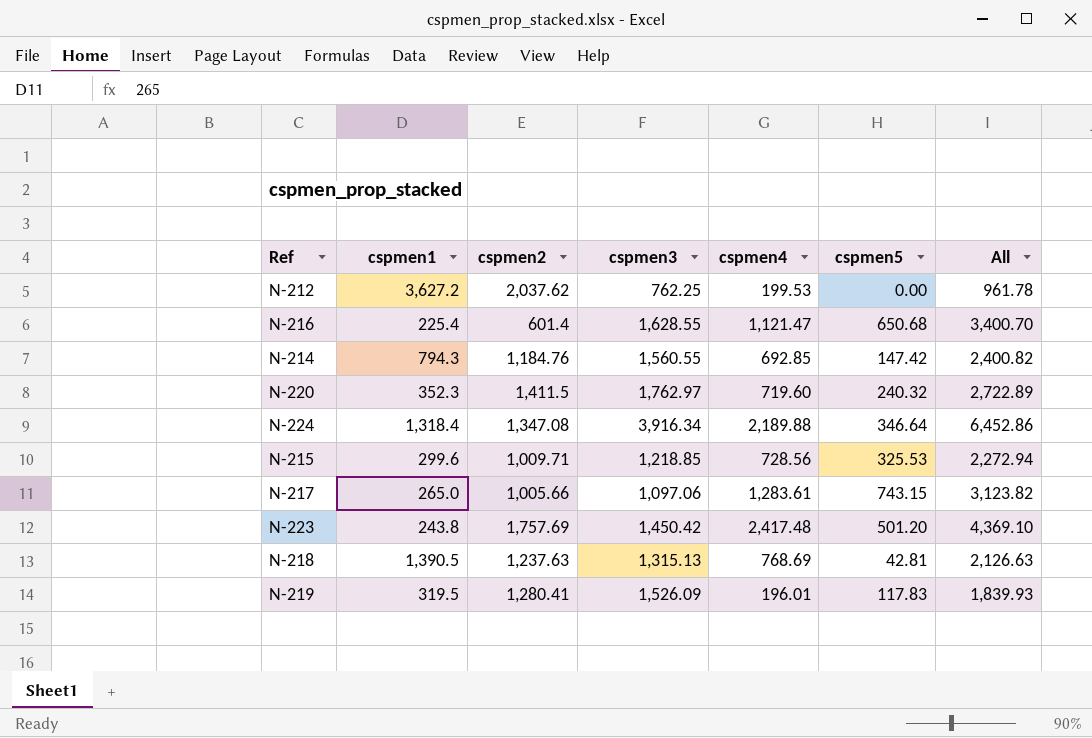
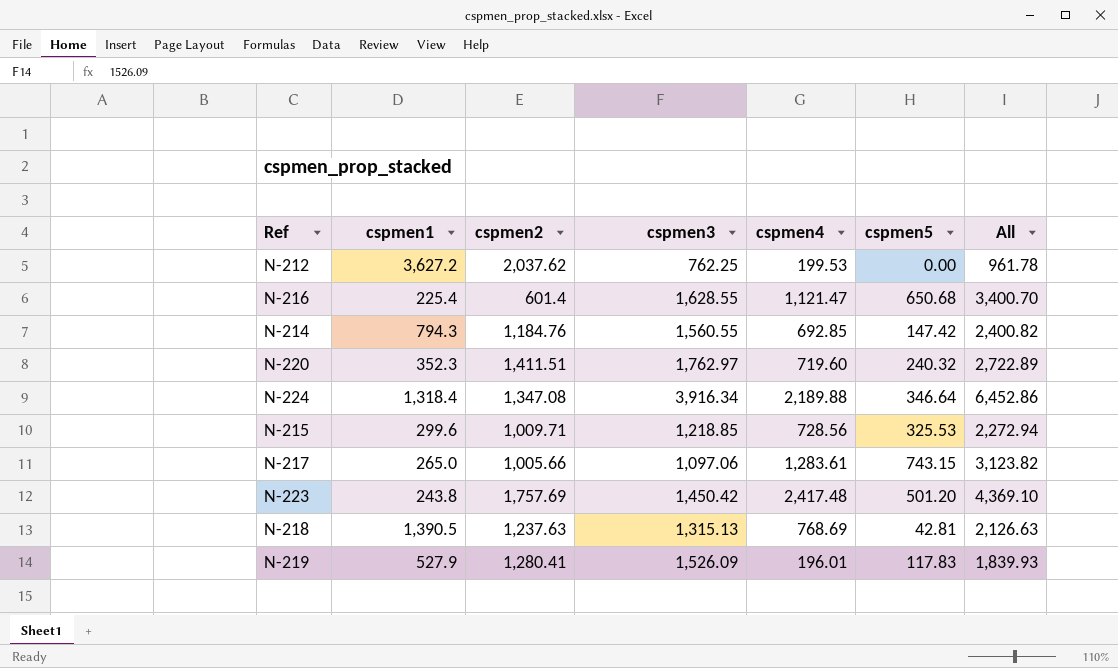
N-220 | cspmen2: 1,411.5 -> 1,411.51
N-219 | cspmen1: 319.5 -> 527.9

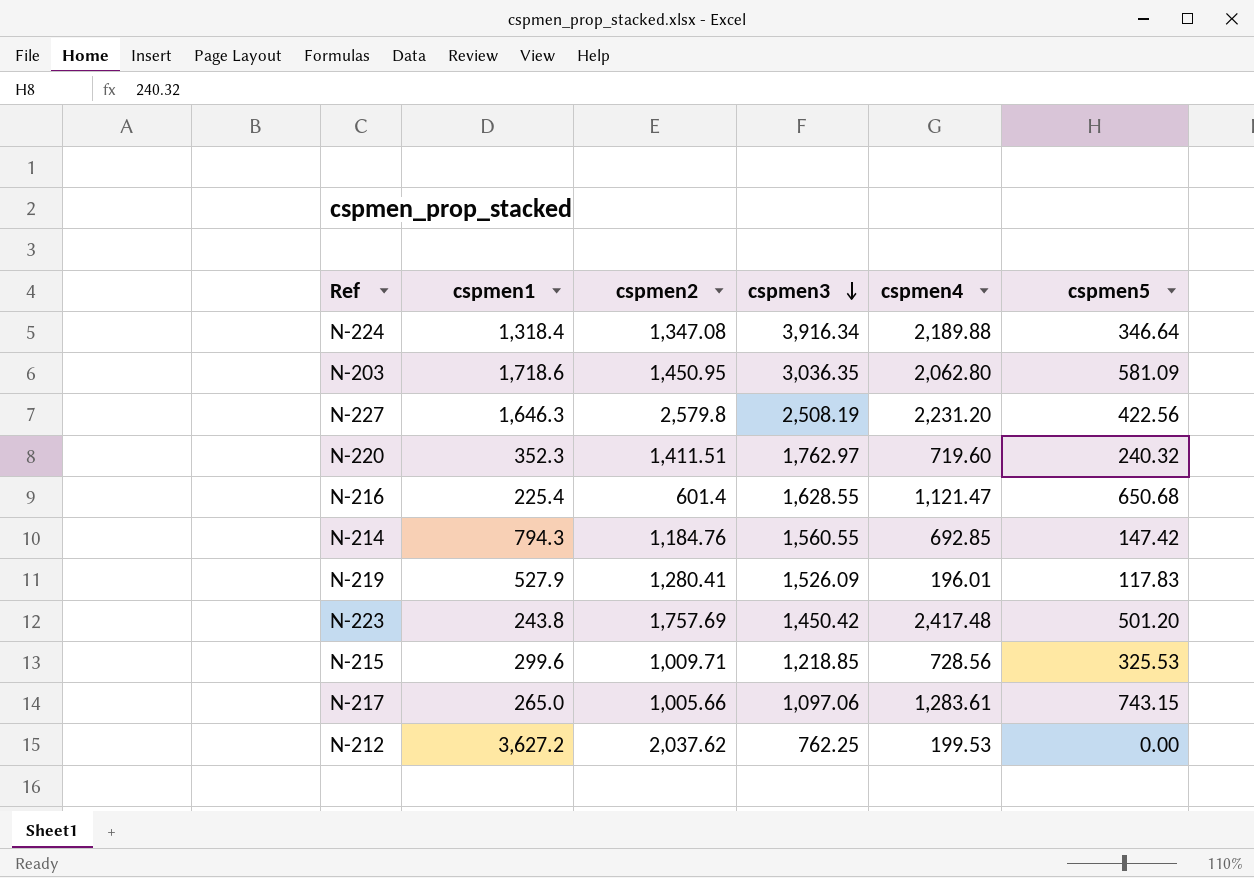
row order: none -> cspmen3 descending
column All | formula: [cspmen3] + [cspmen4] + [cspmen5] -> none
row N-218: 1,390.5 | 1,237.63 | 1,315.13 | 768.69 | 42.81 | 2,126.63 -> none
row N-203: none -> 1,718.6 | 1,450.95 | 3,036.35 | 2,062.80 | 581.09
row N-227: none -> 1,646.3 | 2,579.8 | 2,508.19 | 2,231.20 | 422.56

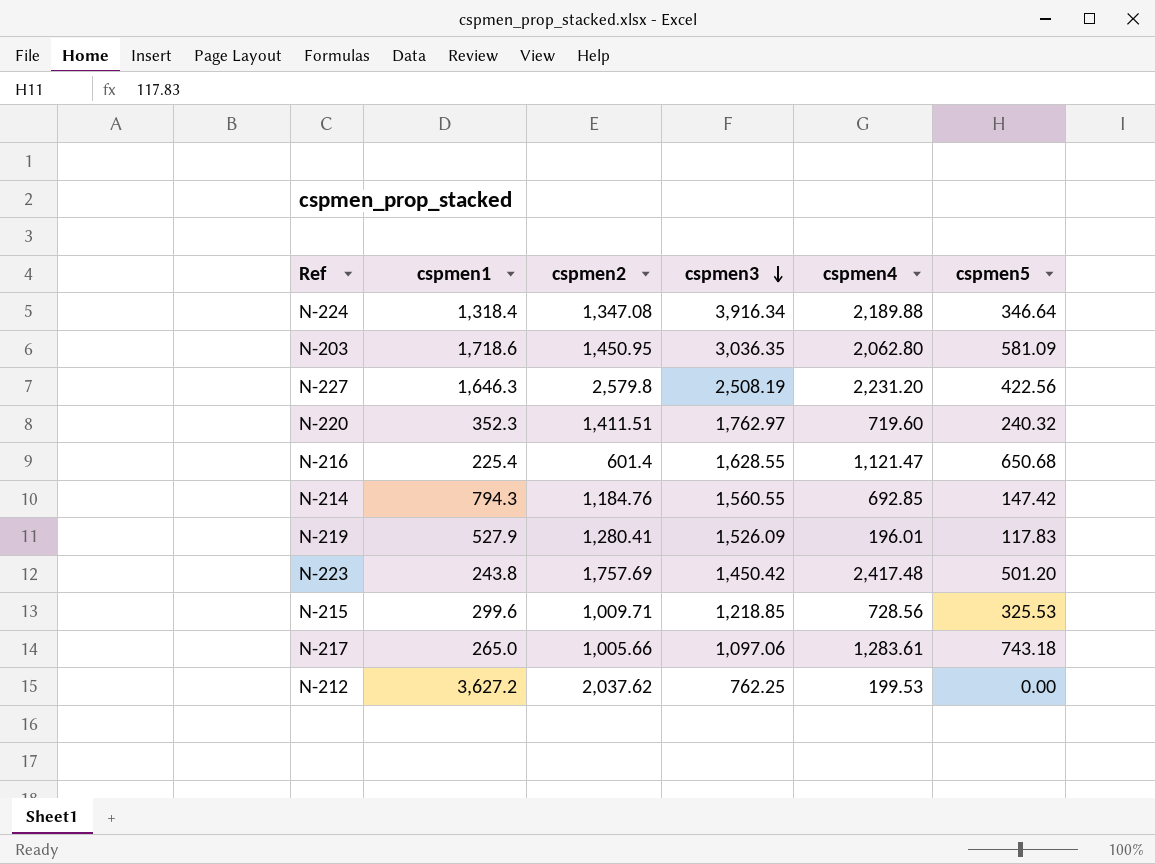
N-217 | cspmen5: 743.15 -> 743.18

